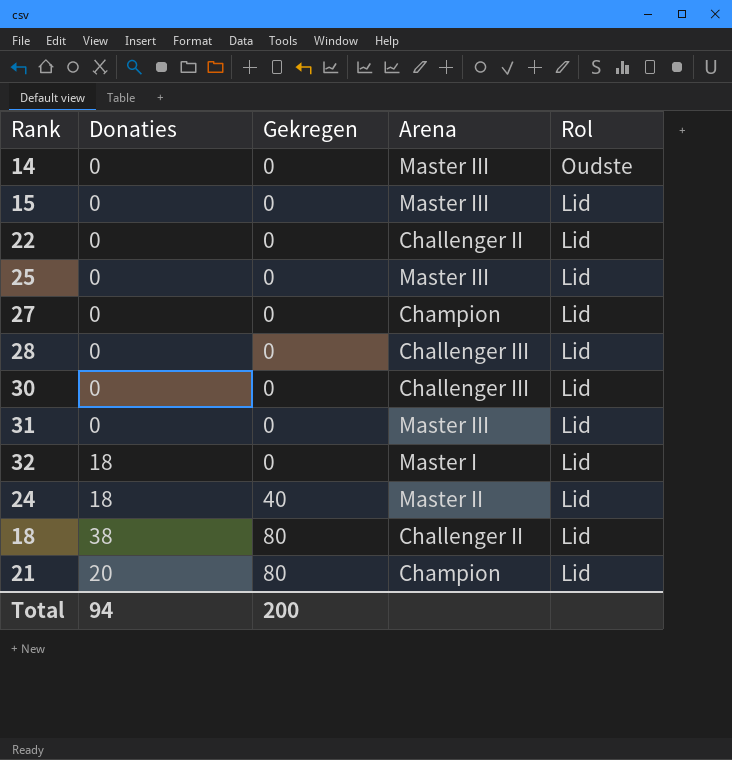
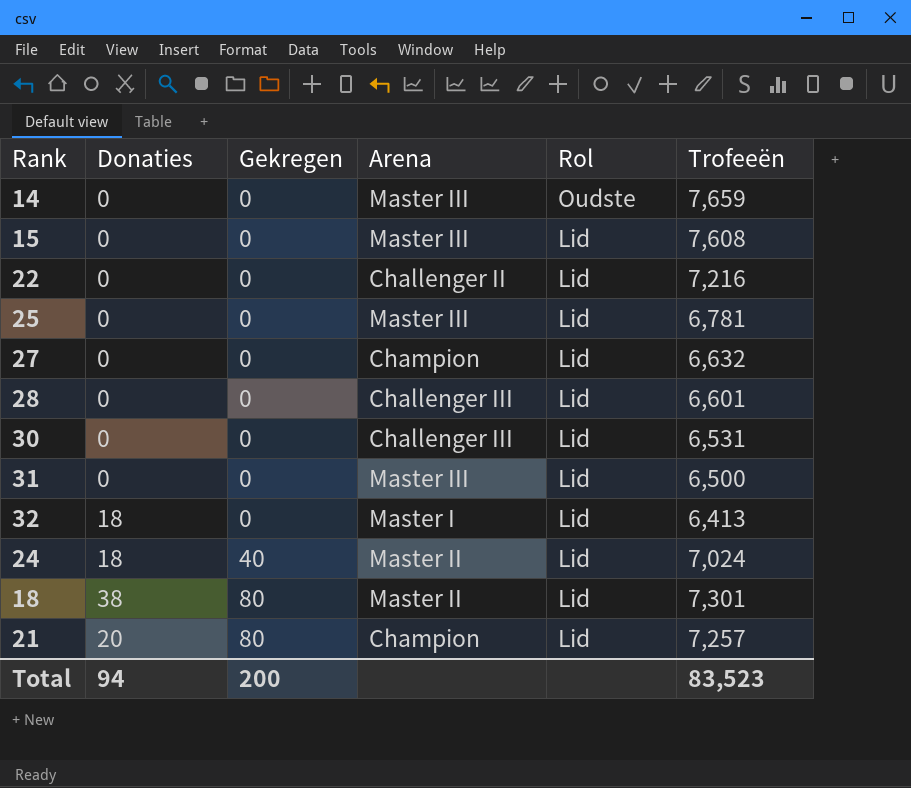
column Trofeeën | position: none -> 6
18 | Arena: Challenger II -> Master II

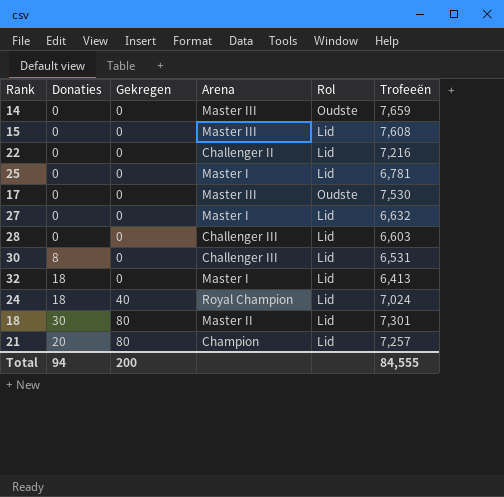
row 31: 0 | 0 | Master III | Lid | 6,500 -> none
25 | Arena: Master III -> Master I
row 17: none -> 0 | 0 | Master III | Oudste | 7,530
27 | Arena: Champion -> Master I
28 | Trofeeën: 6,601 -> 6,603
30 | Donaties: 0 -> 8
24 | Arena: Master II -> Royal Champion
18 | Donaties: 38 -> 30
Total | Trofeeën: 83,523 -> 84,555

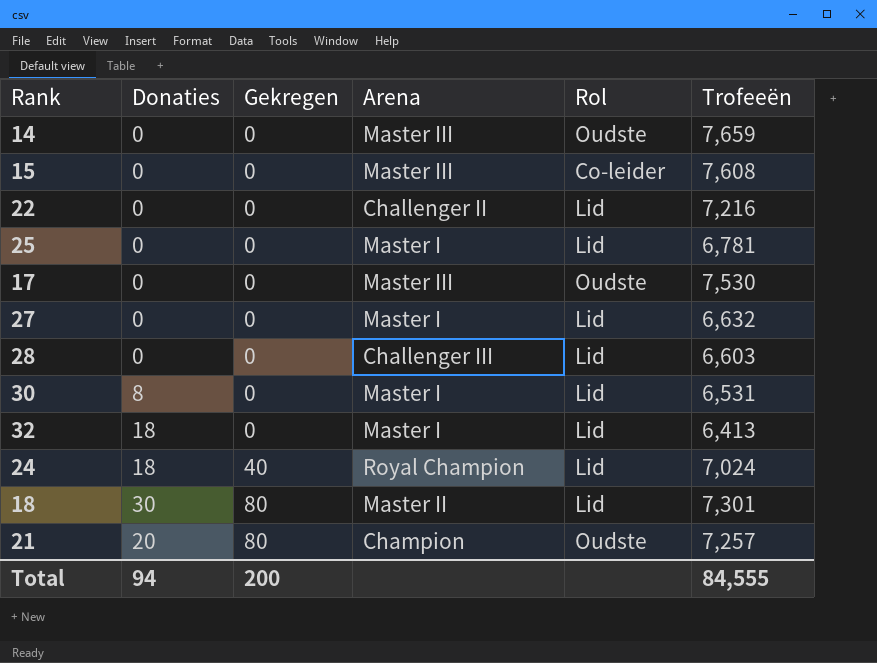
15 | Rol: Lid -> Co-leider
30 | Arena: Challenger III -> Master I
21 | Rol: Lid -> Oudste

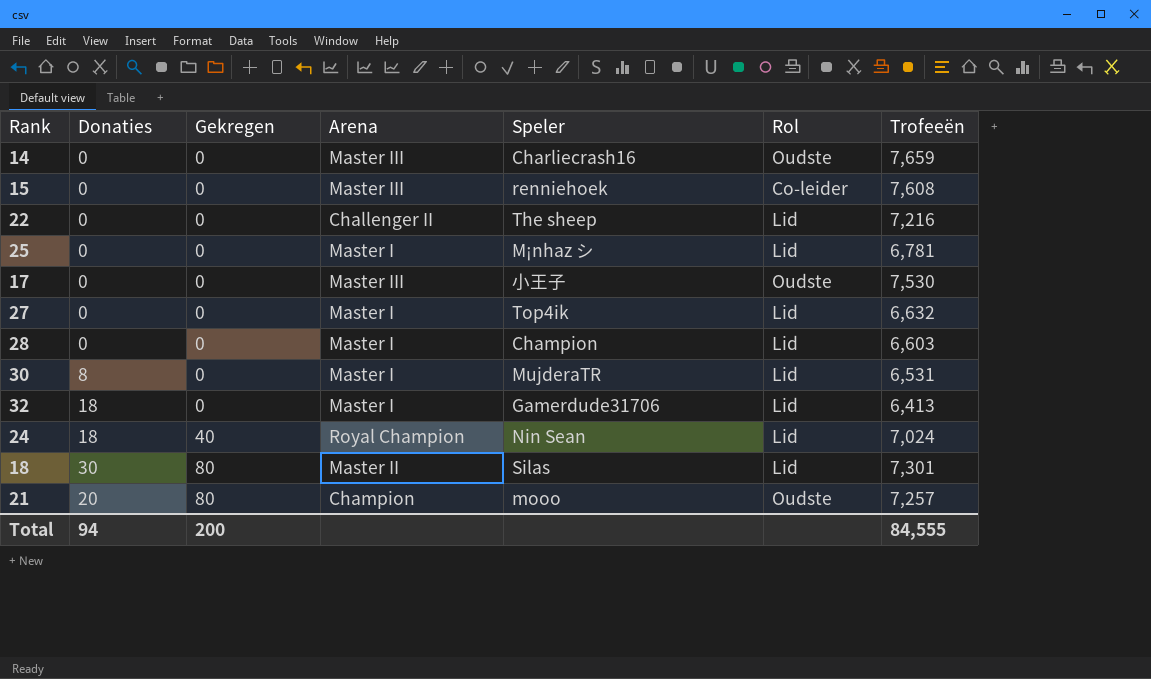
column Speler | position: none -> 5
28 | Arena: Challenger III -> Master I

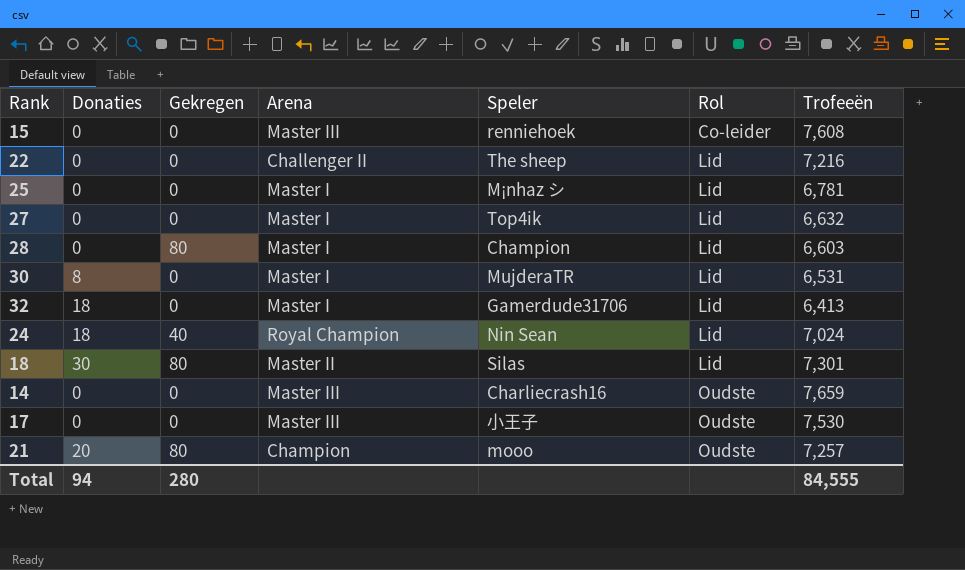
row order: Gekregen ascending -> Rol ascending
28 | Gekregen: 0 -> 80
Total | Gekregen: 200 -> 280

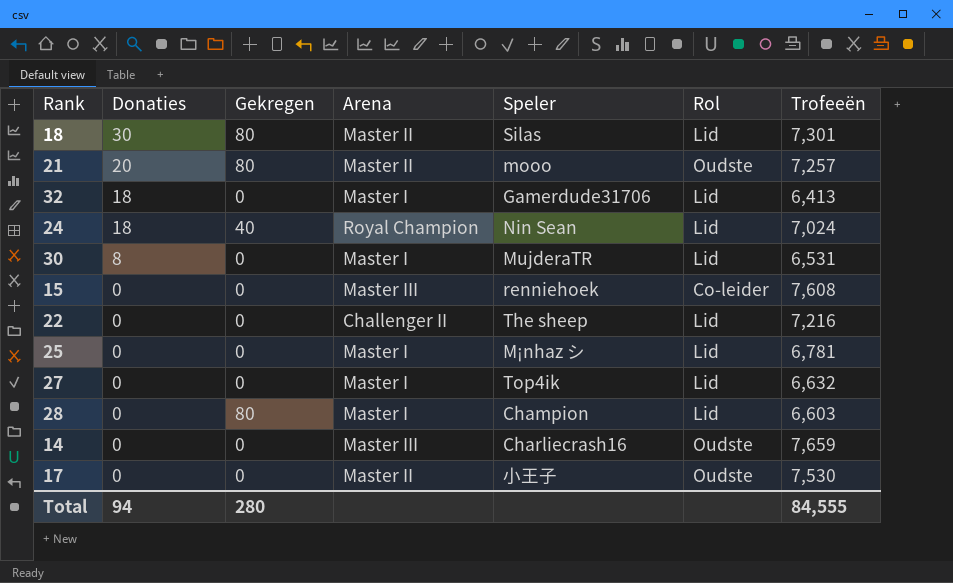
row order: Rol ascending -> Donaties descending
21 | Arena: Champion -> Master II
17 | Arena: Master III -> Master II

